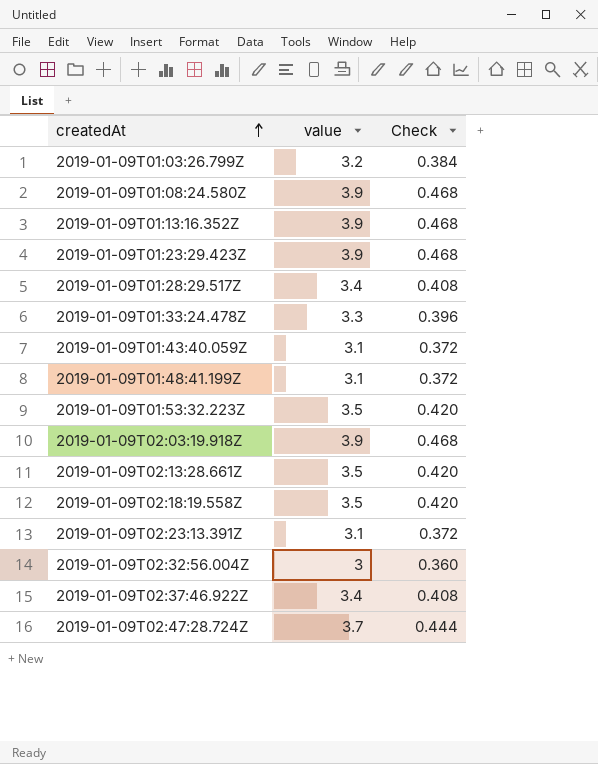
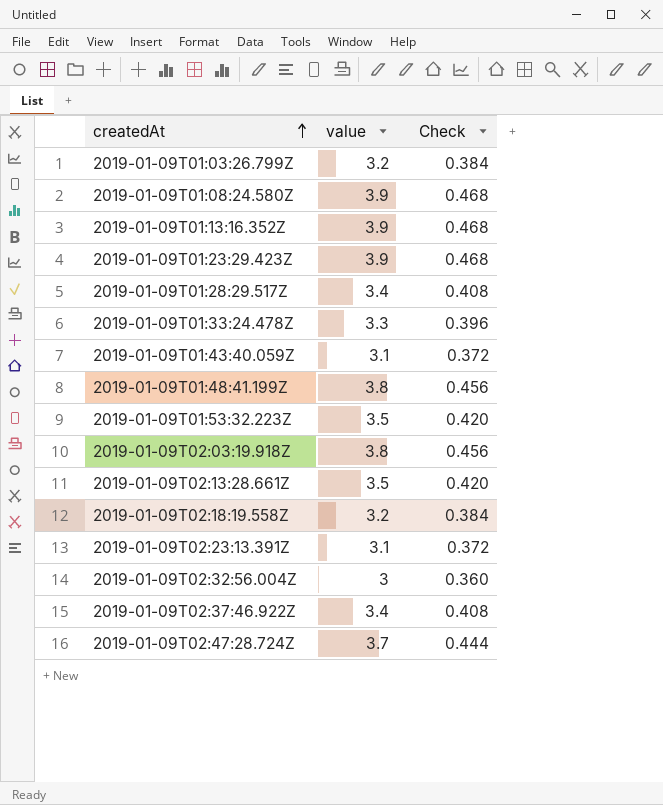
2019-01-09T01:48:41.199Z | value: 3.1 -> 3.8
2019-01-09T01:48:41.199Z | Check: 0.372 -> 0.456
2019-01-09T02:03:19.918Z | value: 3.9 -> 3.8
2019-01-09T02:03:19.918Z | Check: 0.468 -> 0.456
2019-01-09T02:18:19.558Z | value: 3.5 -> 3.2
2019-01-09T02:18:19.558Z | Check: 0.420 -> 0.384

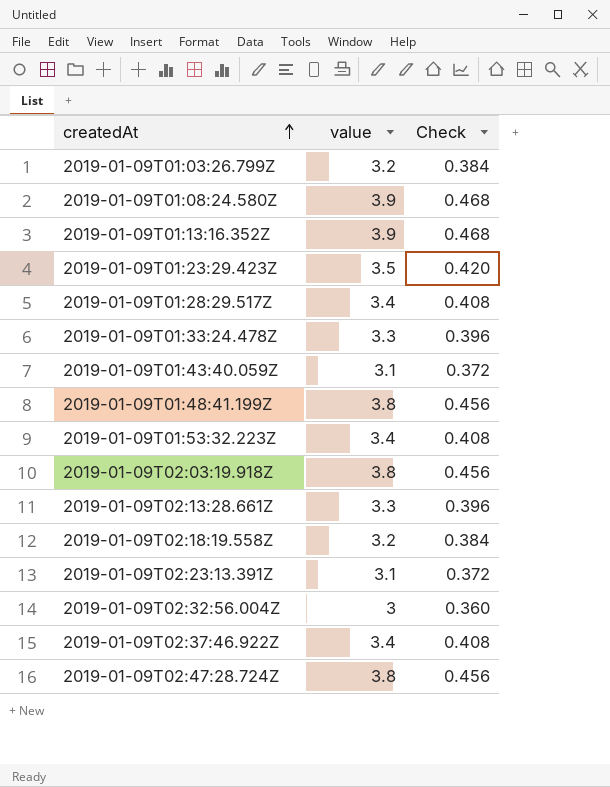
2019-01-09T01:23:29.423Z | value: 3.9 -> 3.5
2019-01-09T01:23:29.423Z | Check: 0.468 -> 0.420
2019-01-09T01:53:32.223Z | value: 3.5 -> 3.4
2019-01-09T01:53:32.223Z | Check: 0.420 -> 0.408
2019-01-09T02:13:28.661Z | value: 3.5 -> 3.3
2019-01-09T02:13:28.661Z | Check: 0.420 -> 0.396
2019-01-09T02:47:28.724Z | value: 3.7 -> 3.8
2019-01-09T02:47:28.724Z | Check: 0.444 -> 0.456

